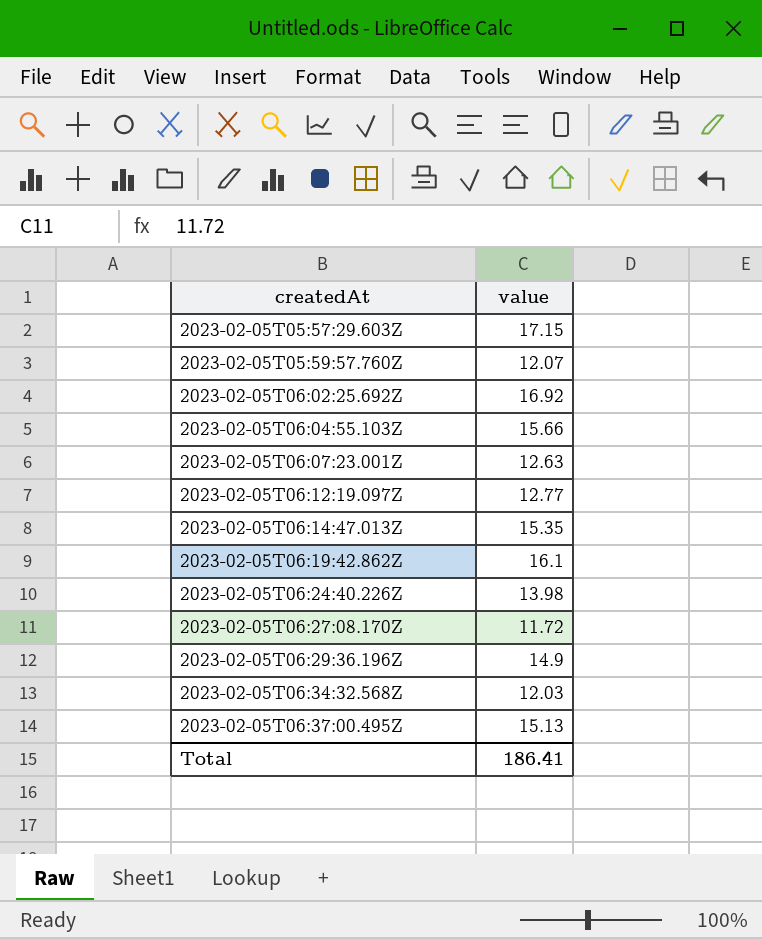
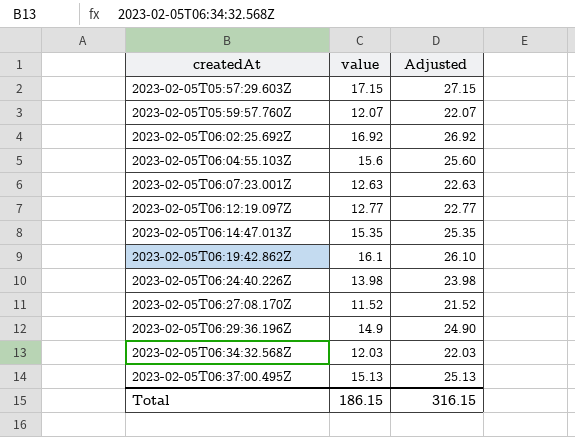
column Adjusted | formula: none -> [value] + 10
2023-02-05T06:04:55.103Z | value: 15.66 -> 15.6
2023-02-05T06:27:08.170Z | value: 11.72 -> 11.52
Total | value: 186.41 -> 186.15

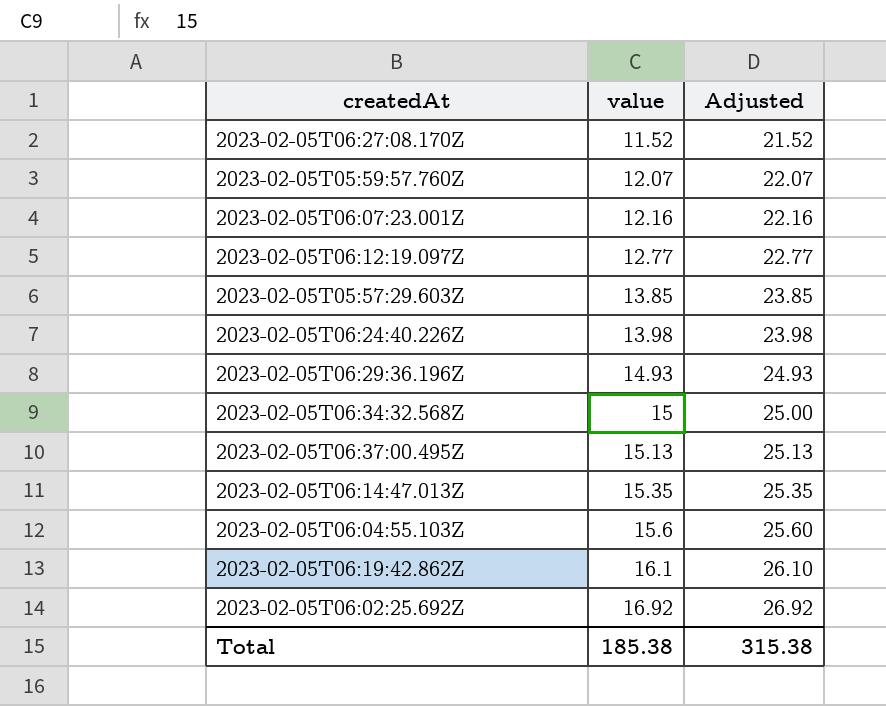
row order: createdAt ascending -> value ascending
2023-02-05T06:07:23.001Z | value: 12.63 -> 12.16
2023-02-05T06:07:23.001Z | Adjusted: 22.63 -> 22.16
2023-02-05T05:57:29.603Z | value: 17.15 -> 13.85
2023-02-05T05:57:29.603Z | Adjusted: 27.15 -> 23.85
2023-02-05T06:29:36.196Z | value: 14.9 -> 14.93
2023-02-05T06:29:36.196Z | Adjusted: 24.90 -> 24.93
2023-02-05T06:34:32.568Z | value: 12.03 -> 15
2023-02-05T06:34:32.568Z | Adjusted: 22.03 -> 25.00
Total | value: 186.15 -> 185.38
Total | Adjusted: 316.15 -> 315.38

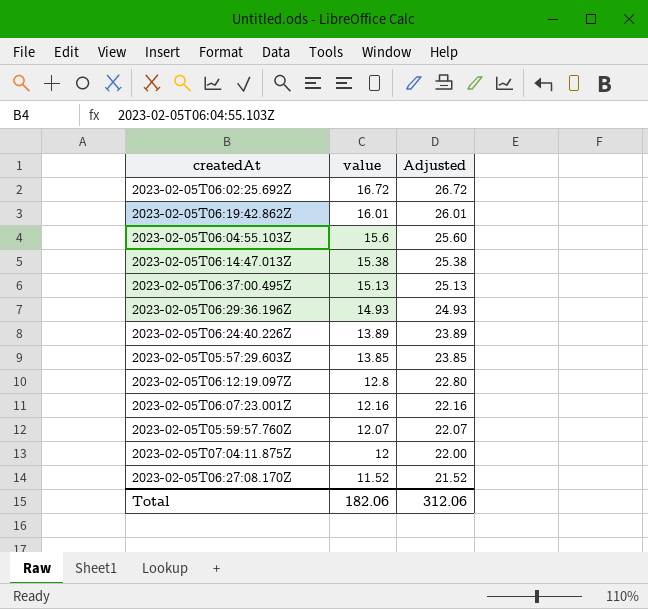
row order: value ascending -> value descending
row 2023-02-05T06:34:32.568Z: 15 | 25.00 -> none
2023-02-05T06:02:25.692Z | value: 16.92 -> 16.72
2023-02-05T06:02:25.692Z | Adjusted: 26.92 -> 26.72
2023-02-05T06:19:42.862Z | value: 16.1 -> 16.01
2023-02-05T06:19:42.862Z | Adjusted: 26.10 -> 26.01
2023-02-05T06:14:47.013Z | value: 15.35 -> 15.38
2023-02-05T06:14:47.013Z | Adjusted: 25.35 -> 25.38
2023-02-05T06:24:40.226Z | value: 13.98 -> 13.89
2023-02-05T06:24:40.226Z | Adjusted: 23.98 -> 23.89
2023-02-05T06:12:19.097Z | value: 12.77 -> 12.8
2023-02-05T06:12:19.097Z | Adjusted: 22.77 -> 22.80
row 2023-02-05T07:04:11.875Z: none -> 12 | 22.00
Total | value: 185.38 -> 182.06
Total | Adjusted: 315.38 -> 312.06

